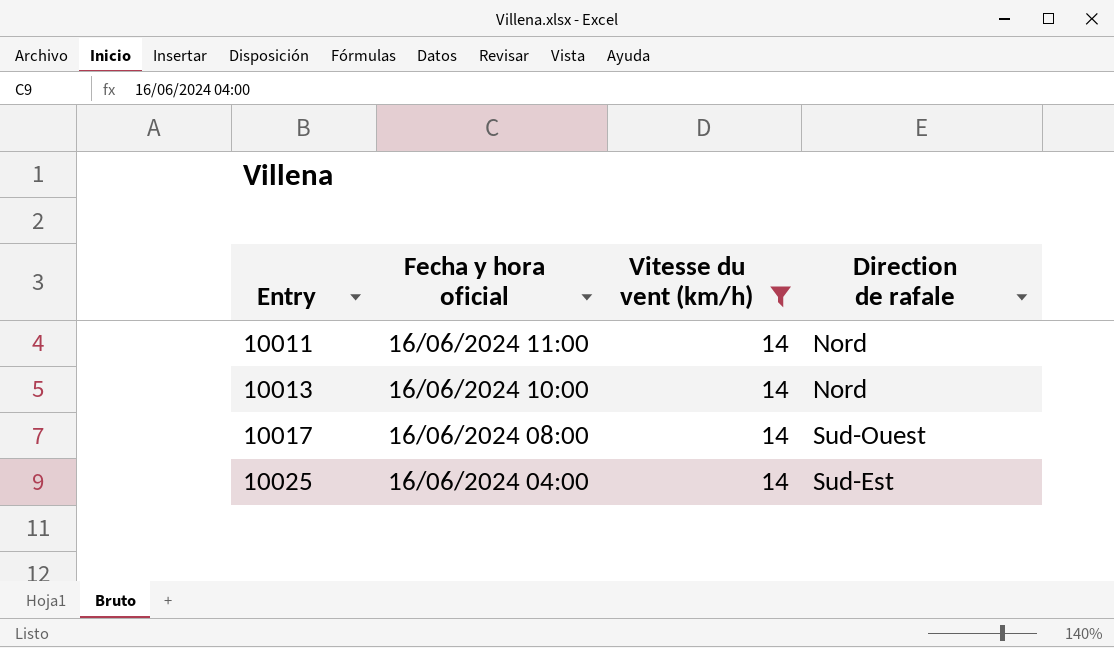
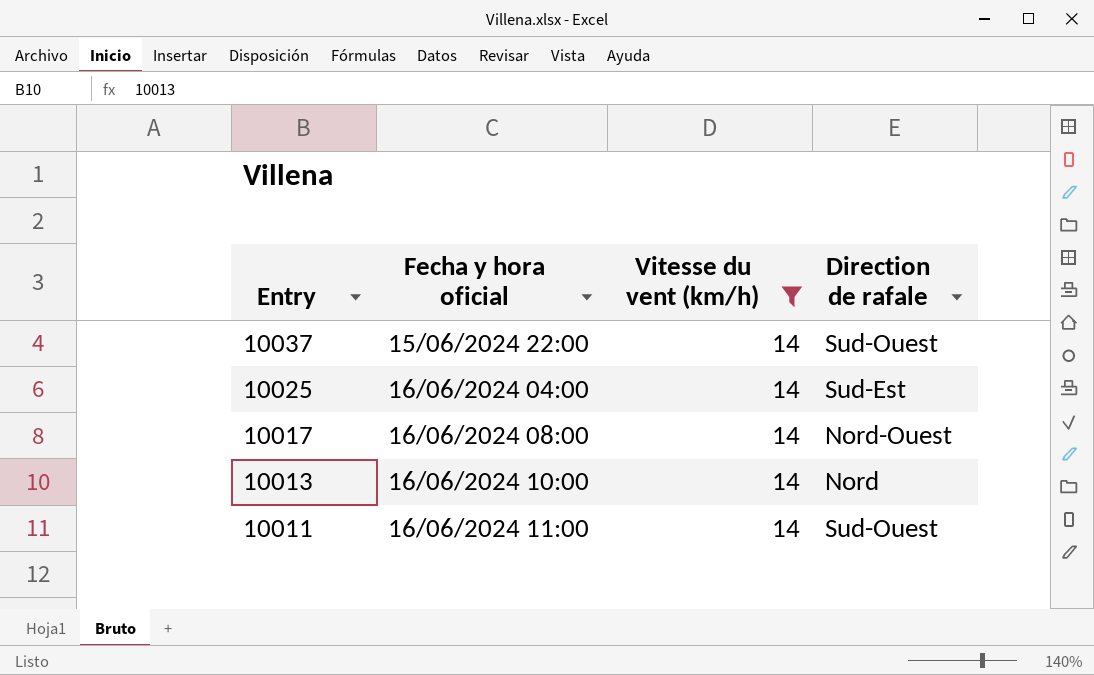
row order: Entry ascending -> Entry descending
row 10037: none -> 15/06/2024 22:00 | 14 | Sud-Ouest
10017 | Direction de rafale: Sud-Ouest -> Nord-Ouest
10011 | Direction de rafale: Nord -> Sud-Ouest

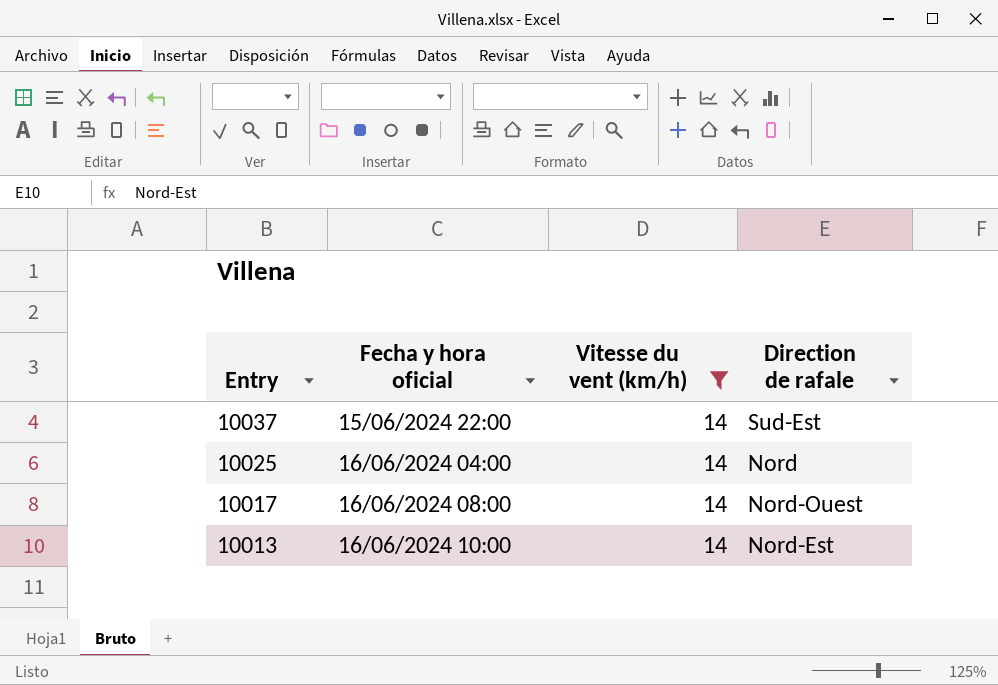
row 10011: 16/06/2024 11:00 | 14 | Sud-Ouest -> none
10037 | Direction de rafale: Sud-Ouest -> Sud-Est
10025 | Direction de rafale: Sud-Est -> Nord
10013 | Direction de rafale: Nord -> Nord-Est

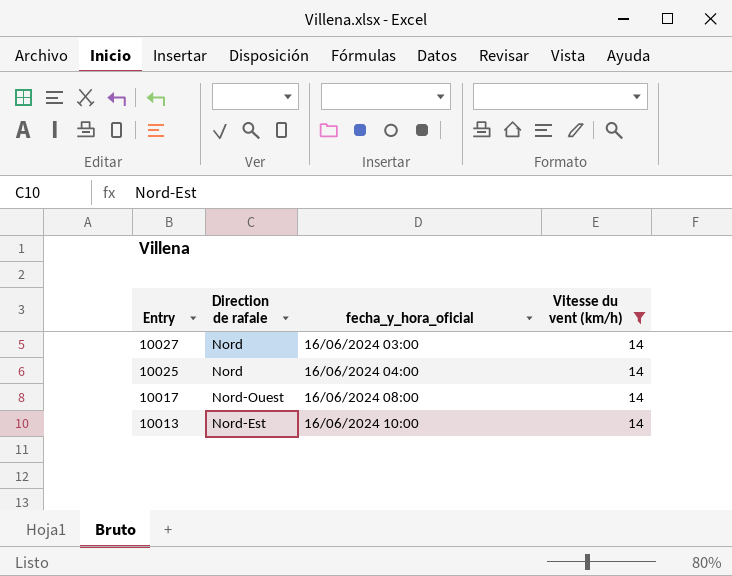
column Direction de rafale | position: 4 -> 2
column name: Fecha y hora oficial -> fecha_y_hora_oficial
row 10037: 15/06/2024 22:00 | 14 | Sud-Est -> none
row 10027: none -> Nord | 16/06/2024 03:00 | 14

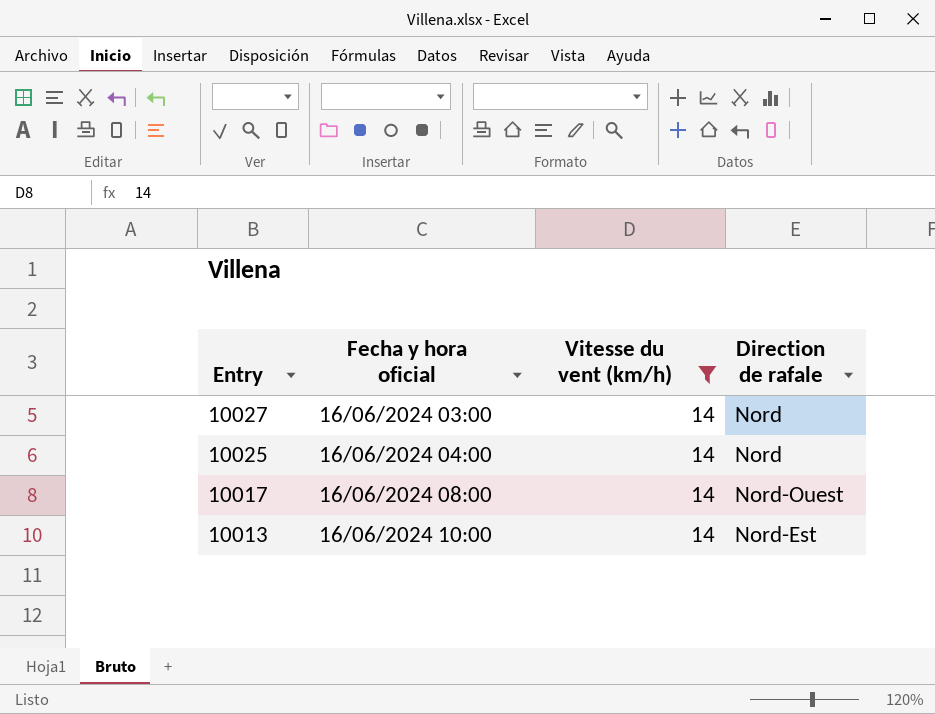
column name: fecha_y_hora_oficial -> Fecha y hora oficial
column Direction de rafale | position: 2 -> 4

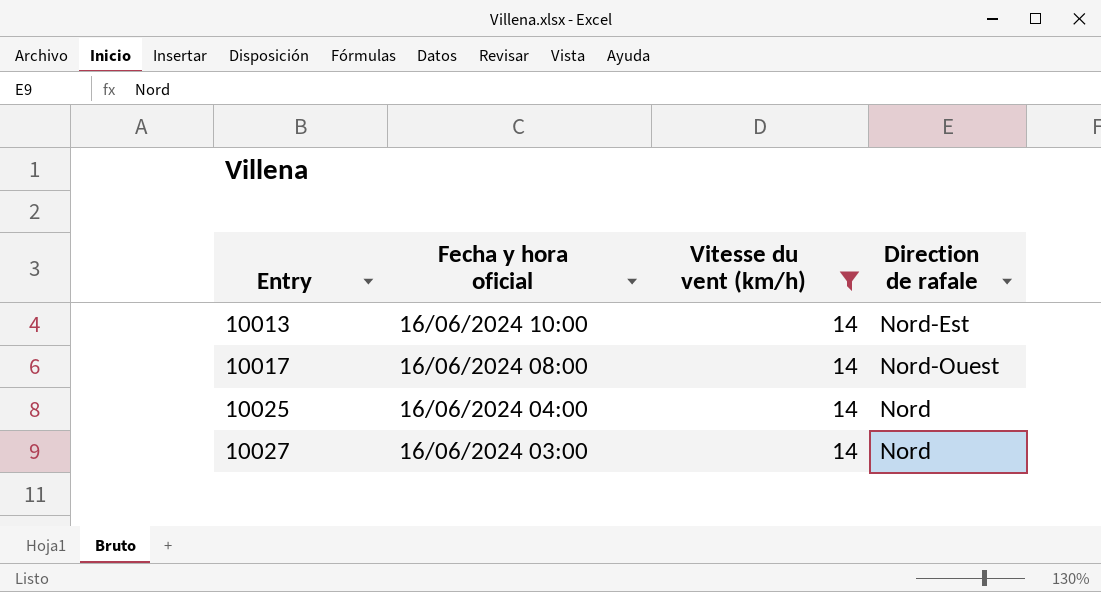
row order: Entry descending -> Entry ascending

